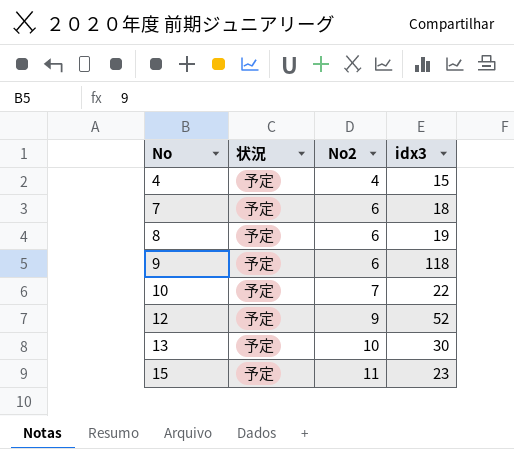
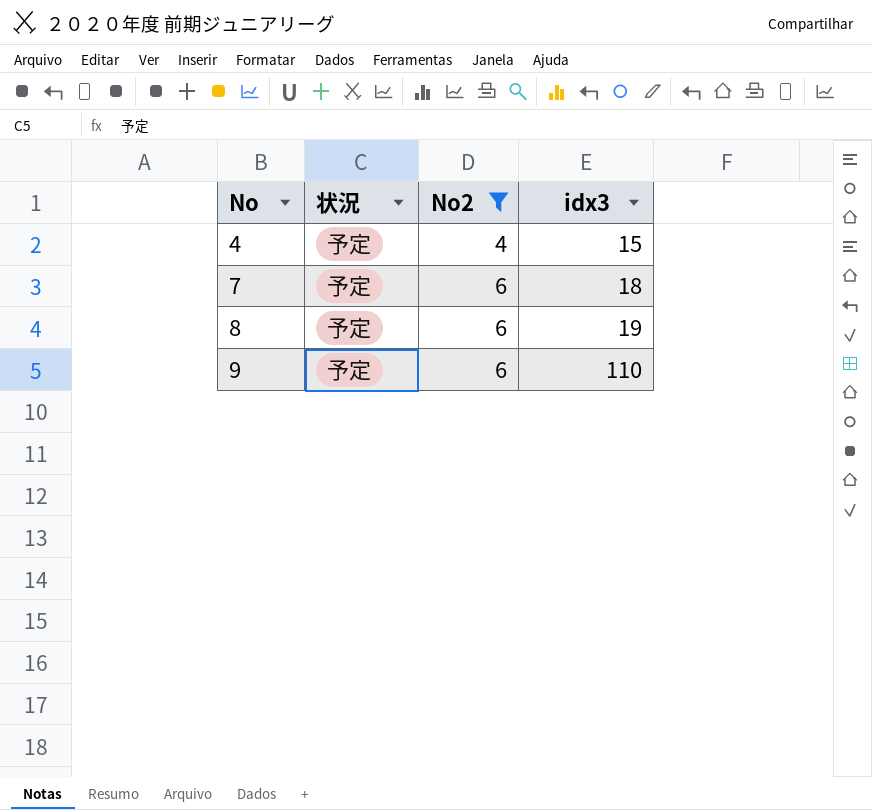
filter: none -> No2 <= 6
9 | idx3: 118 -> 110

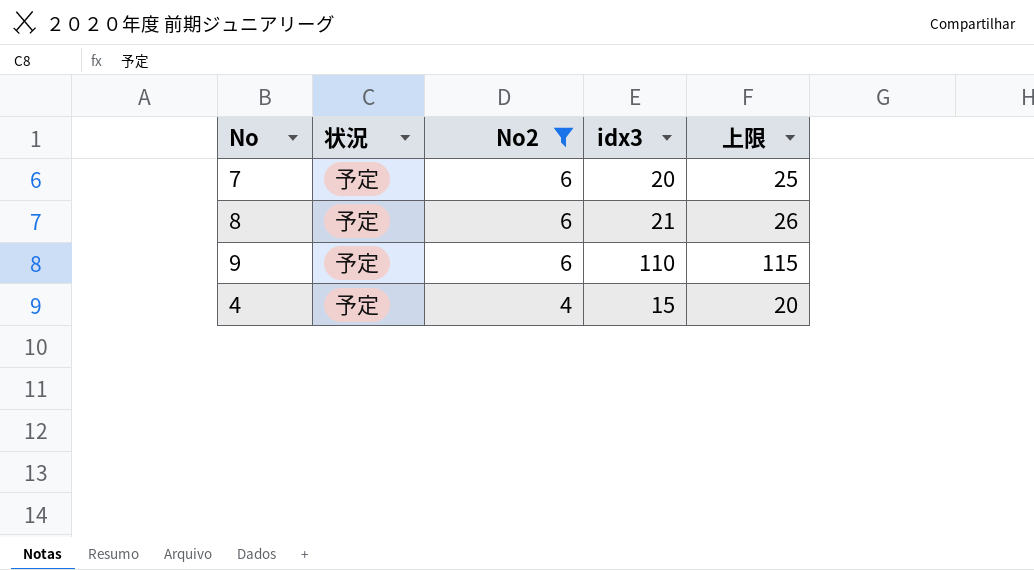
row order: No ascending -> No2 descending
column 上限 | formula: none -> [idx3] + 5
7 | idx3: 18 -> 20
8 | idx3: 19 -> 21

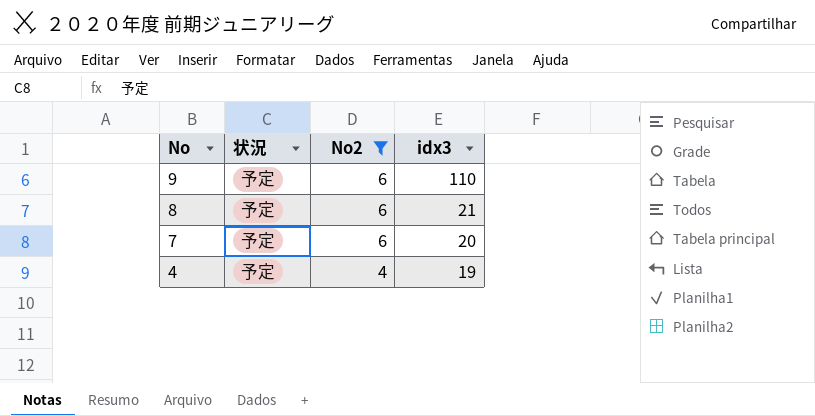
row order: No2 descending -> No descending
column 上限 | formula: [idx3] + 5 -> none
4 | idx3: 15 -> 19

